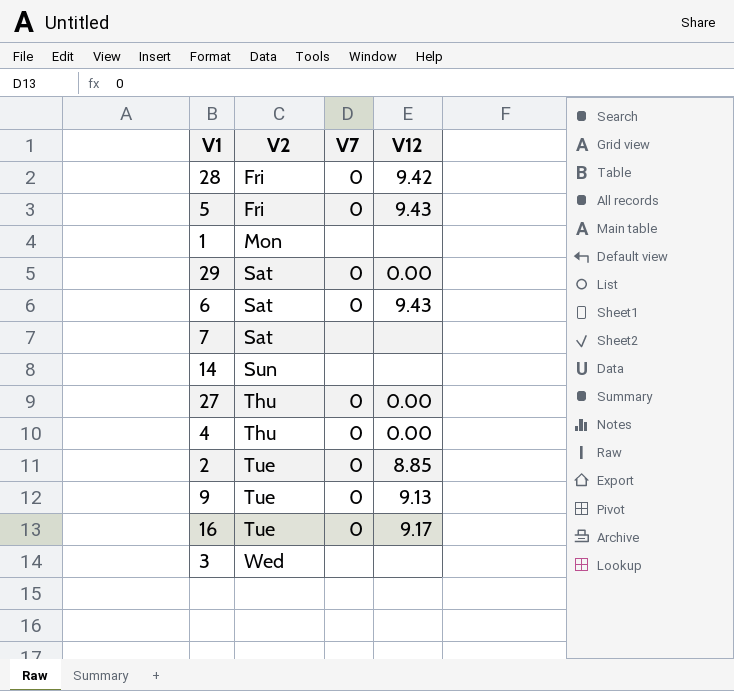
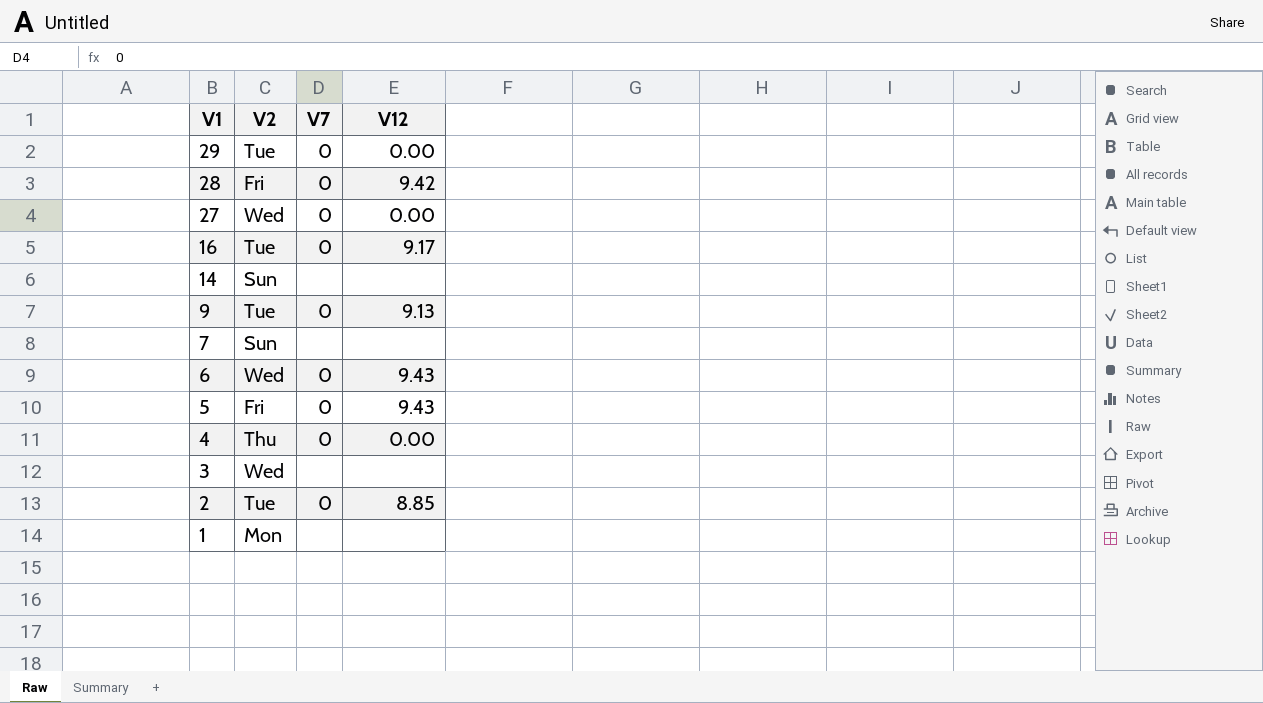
row order: V2 ascending -> V1 descending
29 | V2: Sat -> Tue
27 | V2: Thu -> Wed
7 | V2: Sat -> Sun
6 | V2: Sat -> Wed

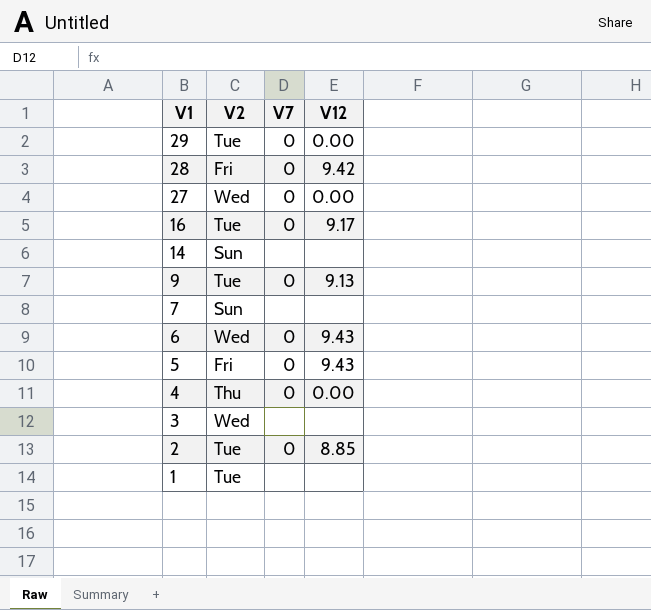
1 | V2: Mon -> Tue

